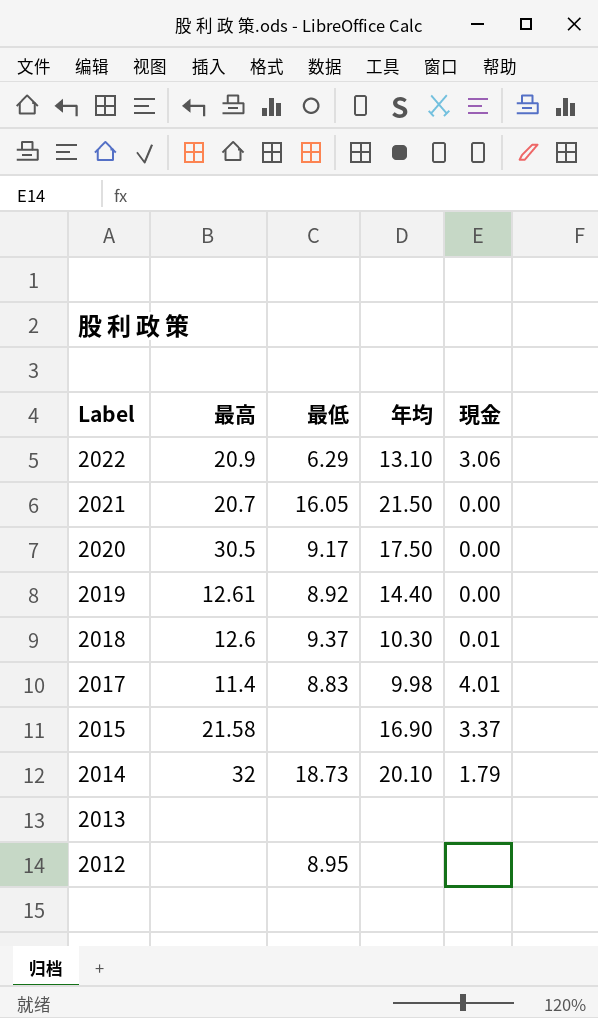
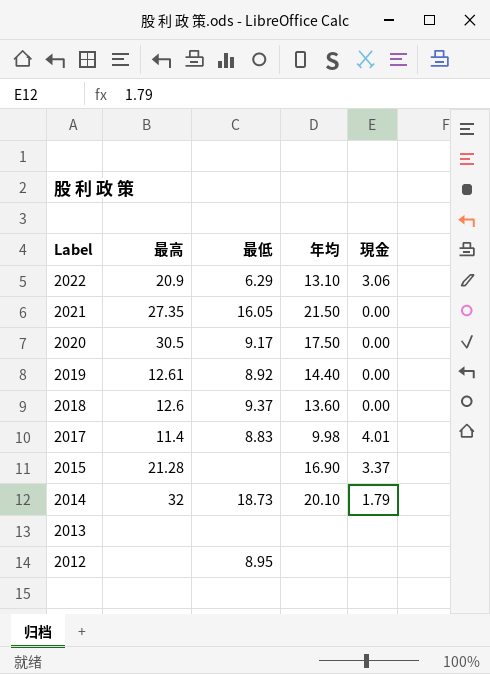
2021 | 最高: 20.7 -> 27.35
2018 | 年均: 10.30 -> 13.60
2018 | 現金: 0.01 -> 0.00
2015 | 最高: 21.58 -> 21.28

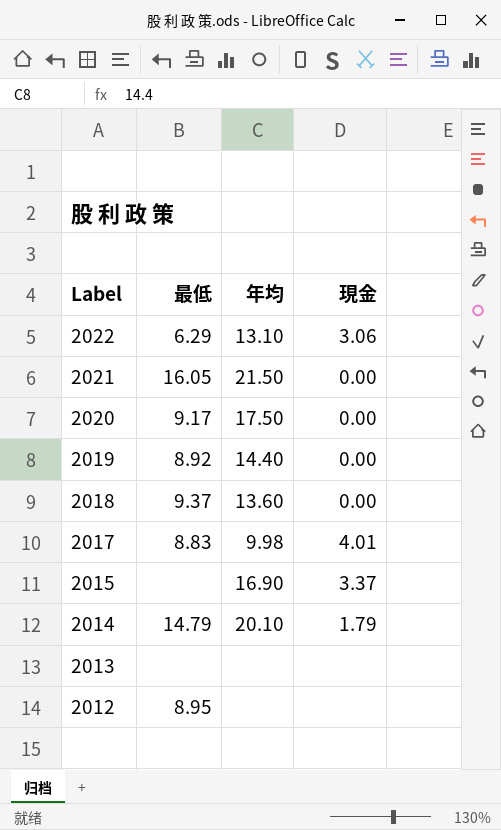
column 最高 | position: 2 -> none
2014 | 最低: 18.73 -> 14.79

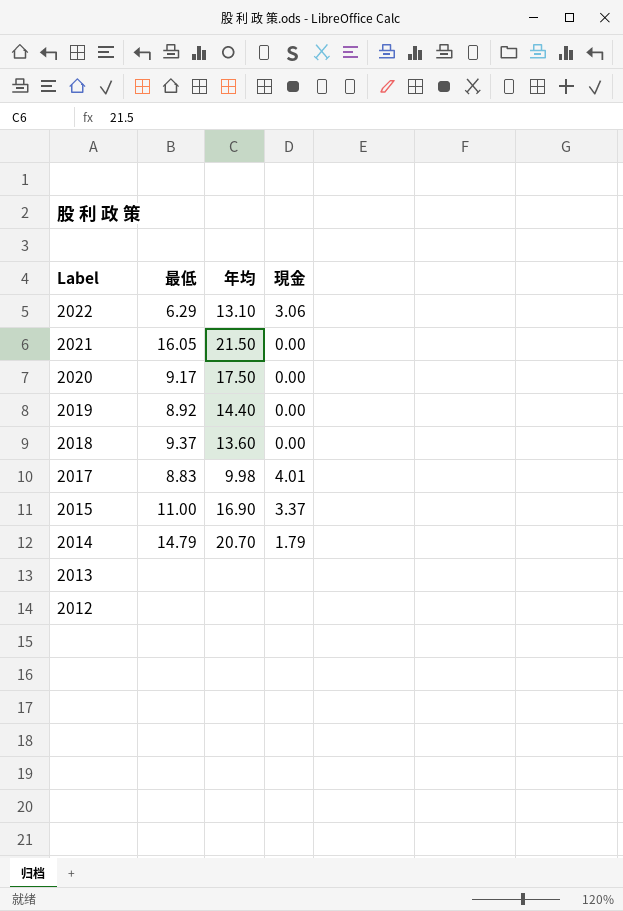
2015 | 最低: none -> 11.00
2014 | 年均: 20.10 -> 20.70
2012 | 最低: 8.95 -> none

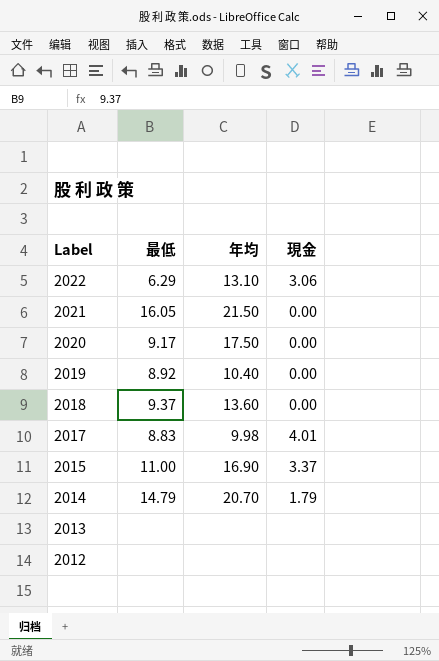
2019 | 年均: 14.40 -> 10.40

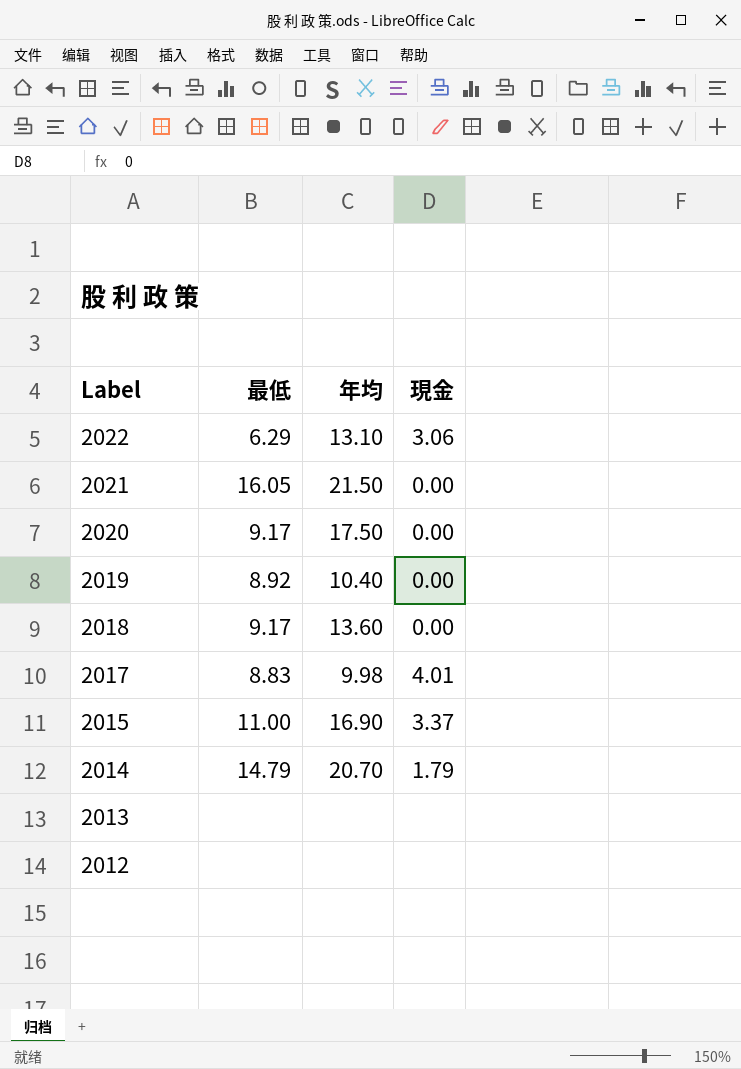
2018 | 最低: 9.37 -> 9.17

